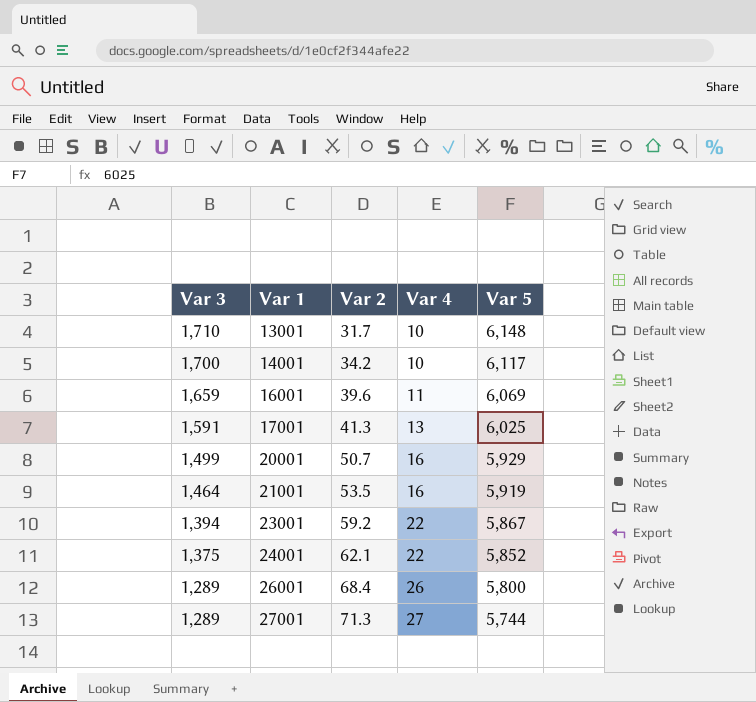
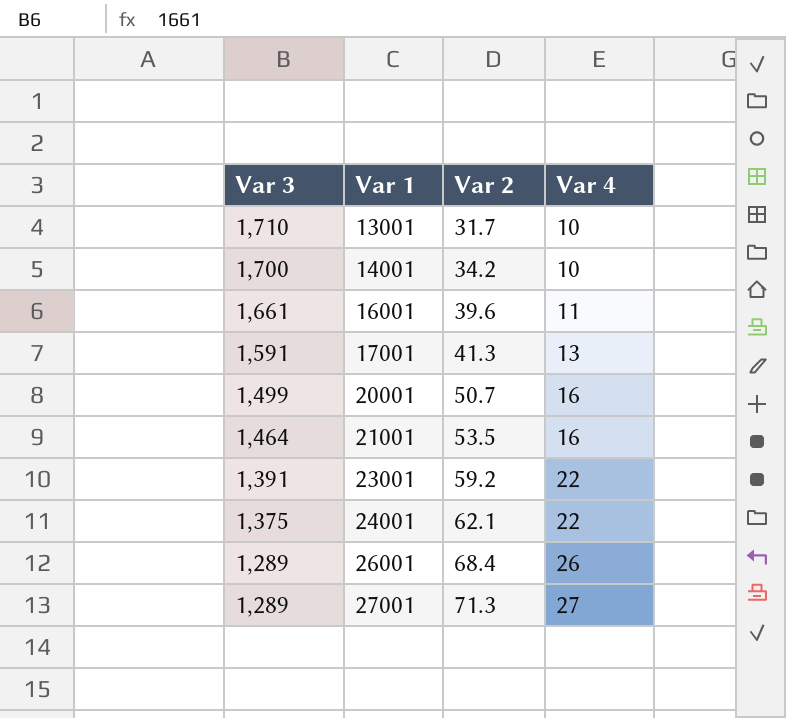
column Var 5 | position: 5 -> none
16001 | Var 3: 1,659 -> 1,661
23001 | Var 3: 1,394 -> 1,391

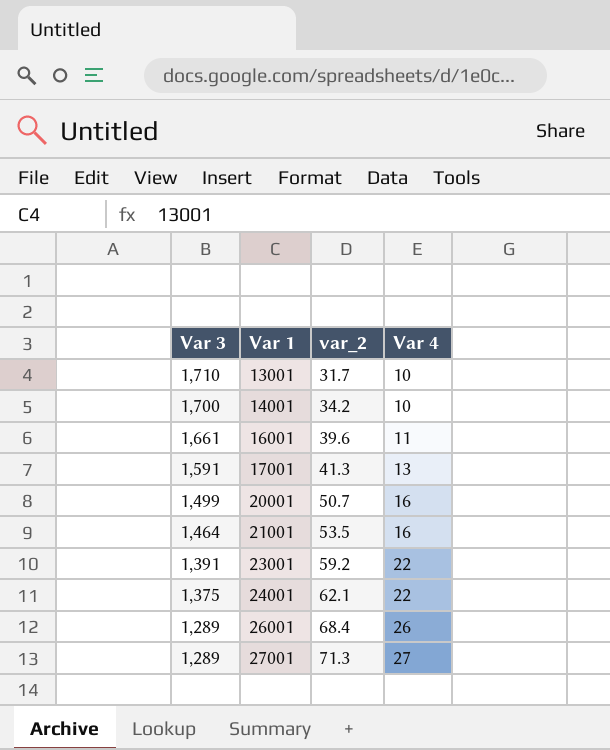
column name: Var 2 -> var_2

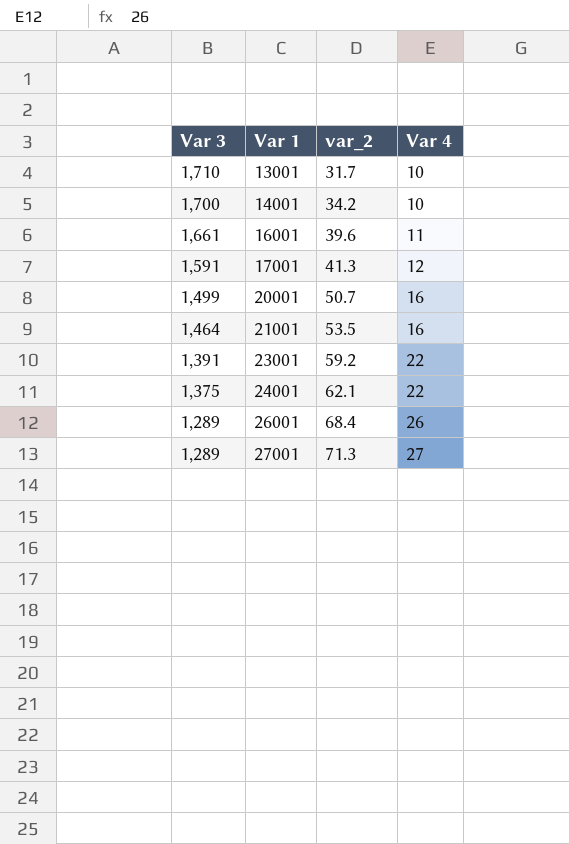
17001 | Var 4: 13 -> 12

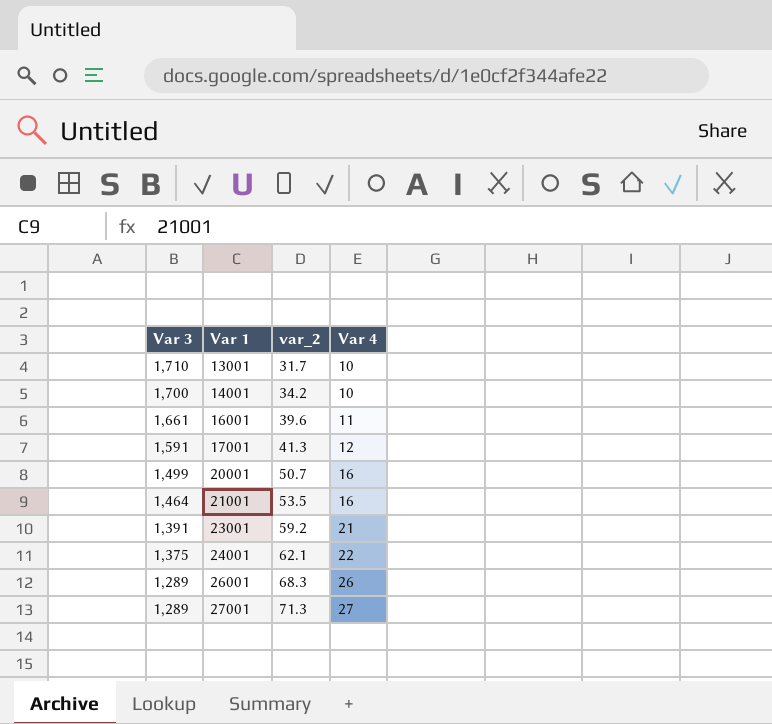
23001 | Var 4: 22 -> 21
26001 | var_2: 68.4 -> 68.3

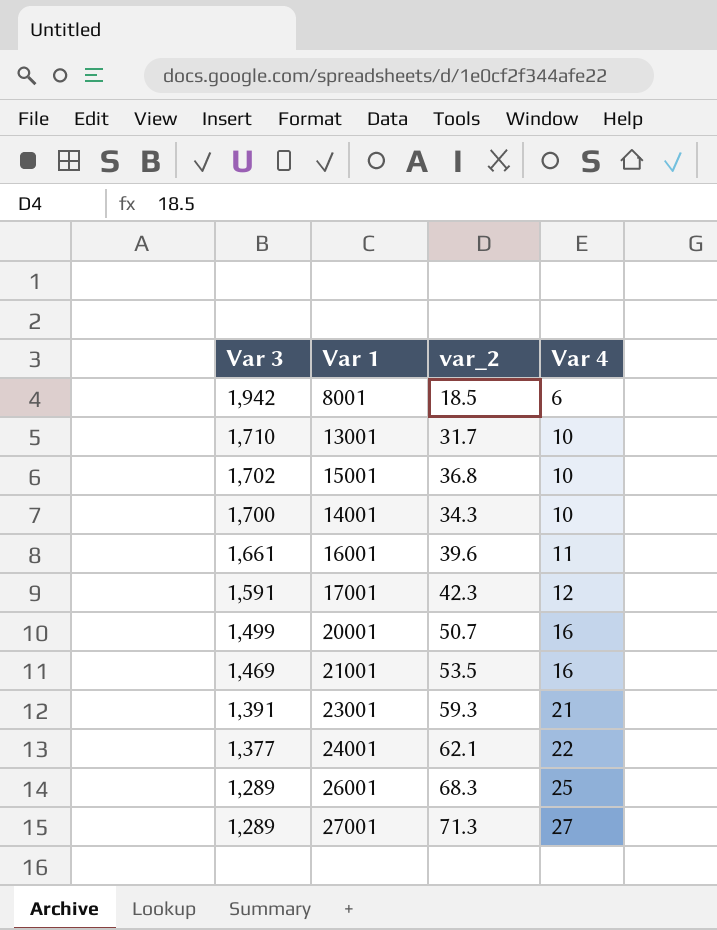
row 8001: none -> 1,942 | 18.5 | 6
row 15001: none -> 1,702 | 36.8 | 10
14001 | var_2: 34.2 -> 34.3
17001 | var_2: 41.3 -> 42.3
21001 | Var 3: 1,464 -> 1,469
23001 | var_2: 59.2 -> 59.3
24001 | Var 3: 1,375 -> 1,377
26001 | Var 4: 26 -> 25

